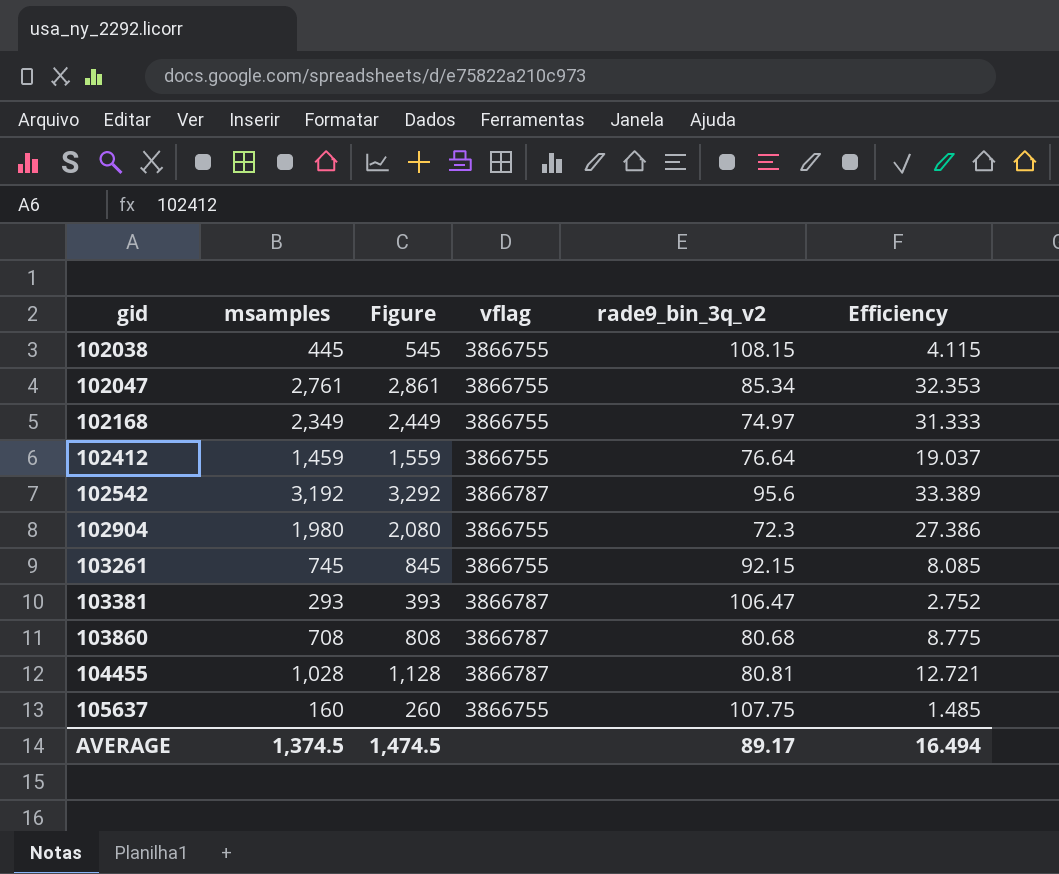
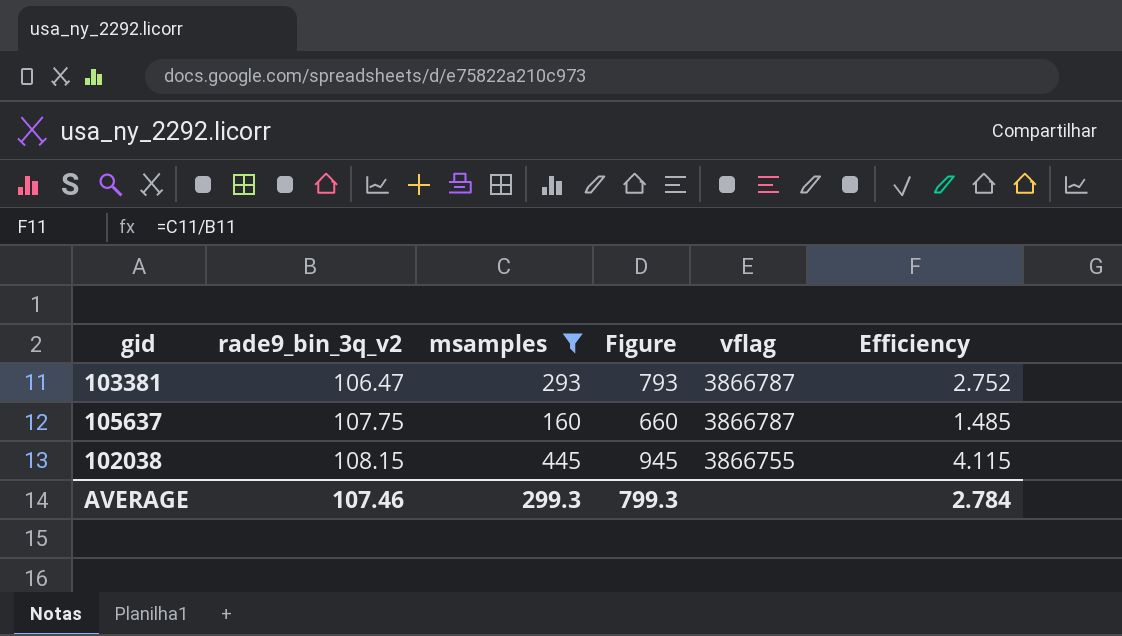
filter: none -> msamples <= 445
row order: gid ascending -> rade9_bin_3q_v2 ascending
column rade9_bin_3q_v2 | position: 5 -> 2
column Figure | formula: [msamples] + 100 -> [msamples] + 500
105637 | vflag: 3866755 -> 3866787
AVERAGE | rade9_bin_3q_v2: 89.17 -> 107.46
AVERAGE | msamples: 1,374.5 -> 299.3
AVERAGE | Figure: 1,474.5 -> 799.3
AVERAGE | Efficiency: 16.494 -> 2.784

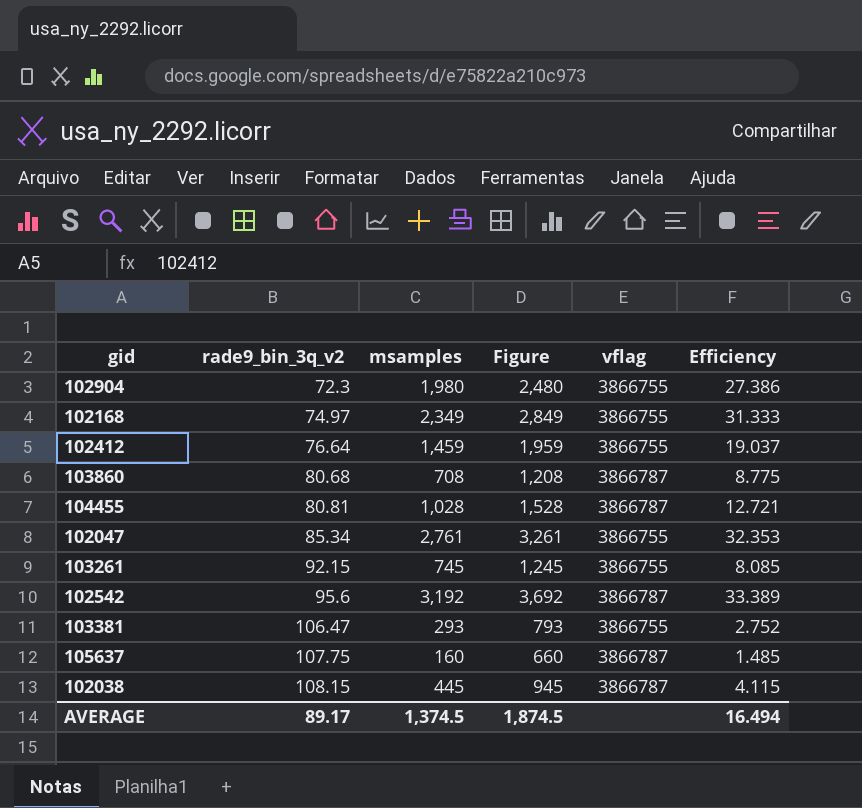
filter: msamples <= 445 -> none
103381 | vflag: 3866787 -> 3866755
102038 | vflag: 3866755 -> 3866787
AVERAGE | rade9_bin_3q_v2: 107.46 -> 89.17
AVERAGE | msamples: 299.3 -> 1,374.5
AVERAGE | Figure: 799.3 -> 1,874.5
AVERAGE | Efficiency: 2.784 -> 16.494

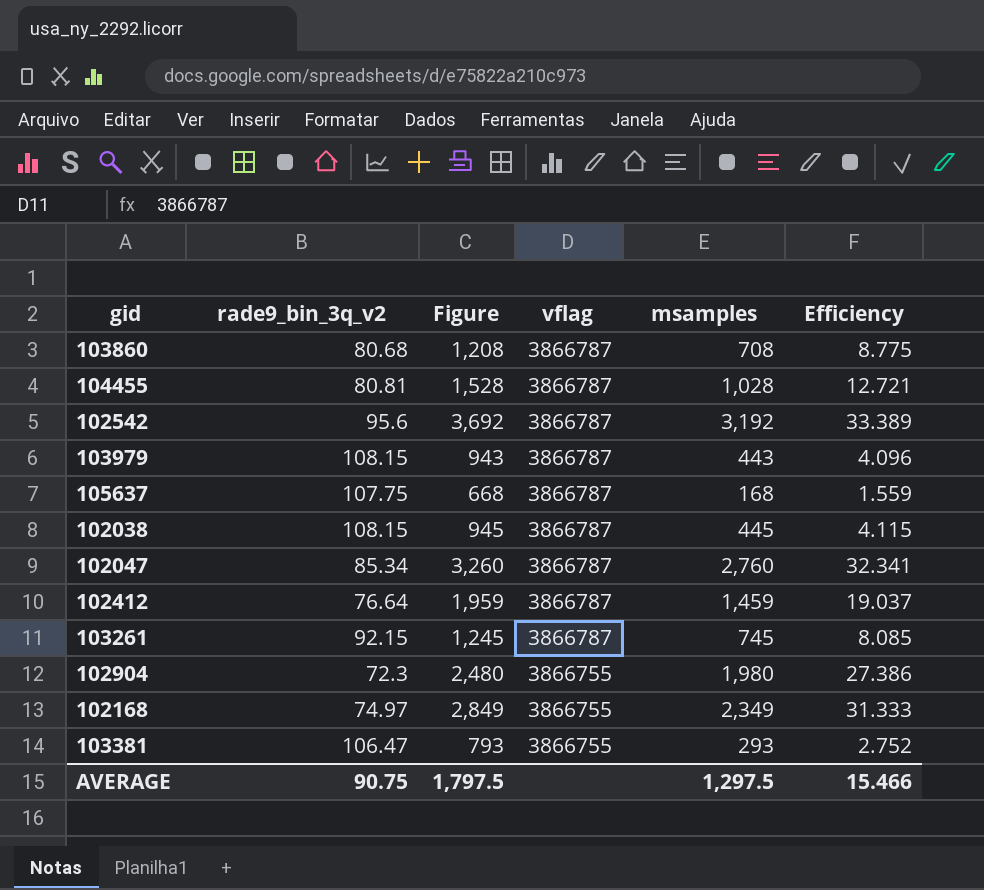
row order: rade9_bin_3q_v2 ascending -> vflag descending
column msamples | position: 3 -> 5
row 103979: none -> 108.15 | 943 | 3866787 | 443 | 4.096
105637 | Figure: 660 -> 668
105637 | msamples: 160 -> 168
105637 | Efficiency: 1.485 -> 1.559
102047 | Figure: 3,261 -> 3,260
102047 | vflag: 3866755 -> 3866787
102047 | msamples: 2,761 -> 2,760
102047 | Efficiency: 32.353 -> 32.341
102412 | vflag: 3866755 -> 3866787
103261 | vflag: 3866755 -> 3866787
AVERAGE | rade9_bin_3q_v2: 89.17 -> 90.75
AVERAGE | Figure: 1,874.5 -> 1,797.5
AVERAGE | msamples: 1,374.5 -> 1,297.5
AVERAGE | Efficiency: 16.494 -> 15.466

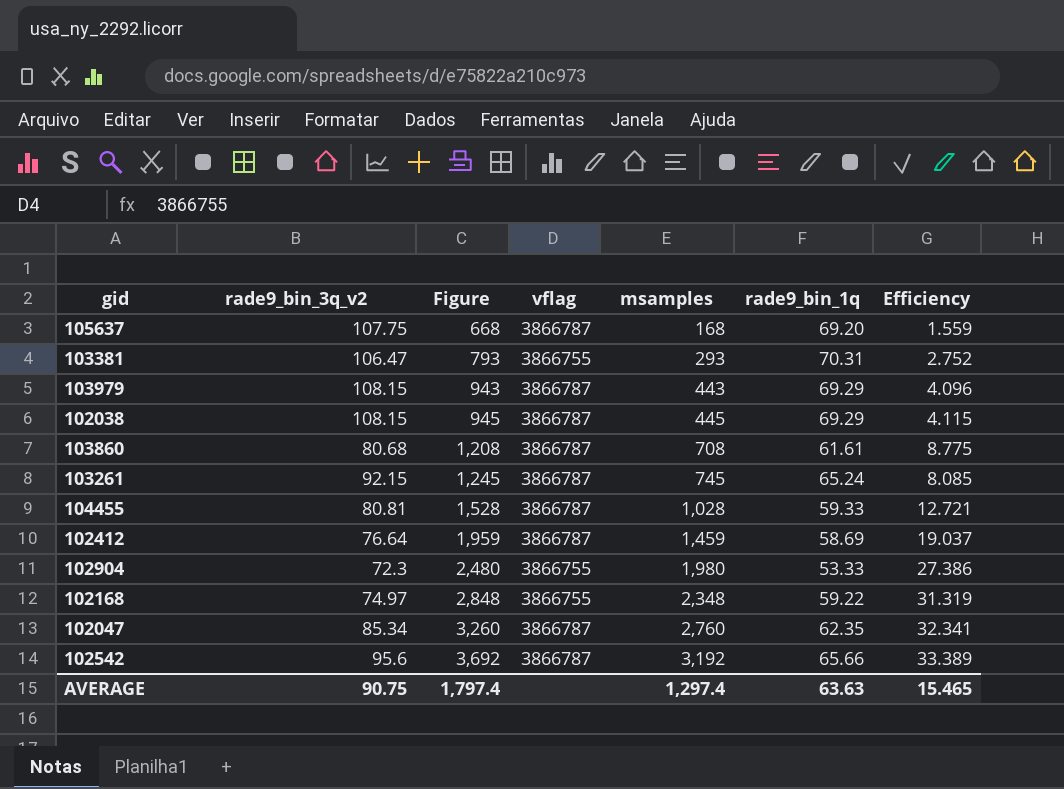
row order: vflag descending -> Figure ascending
column rade9_bin_1q | position: none -> 6
102168 | Figure: 2,849 -> 2,848
102168 | msamples: 2,349 -> 2,348
102168 | Efficiency: 31.333 -> 31.319
AVERAGE | Figure: 1,797.5 -> 1,797.4
AVERAGE | msamples: 1,297.5 -> 1,297.4
AVERAGE | Efficiency: 15.466 -> 15.465

